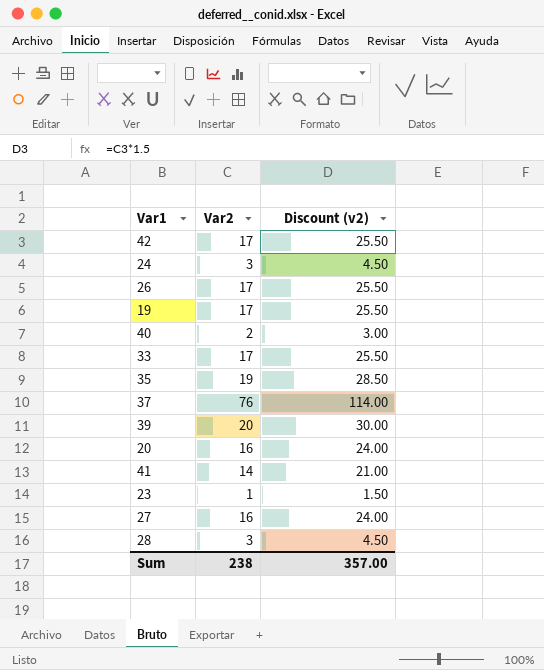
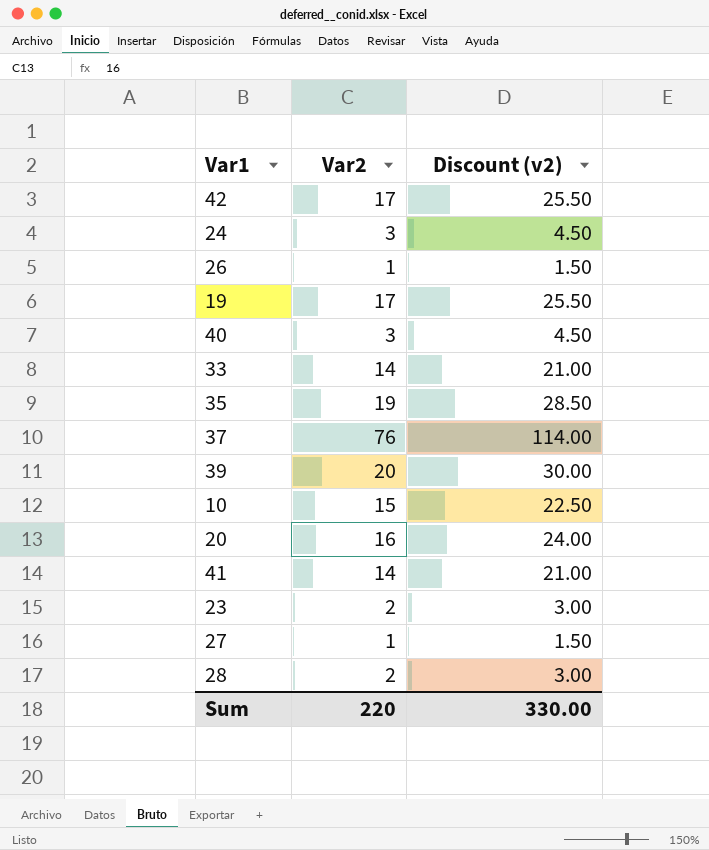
26 | Var2: 17 -> 1
26 | Discount (v2): 25.50 -> 1.50
40 | Var2: 2 -> 3
40 | Discount (v2): 3.00 -> 4.50
33 | Var2: 17 -> 14
33 | Discount (v2): 25.50 -> 21.00
row 10: none -> 15 | 22.50
23 | Var2: 1 -> 2
23 | Discount (v2): 1.50 -> 3.00
27 | Var2: 16 -> 1
27 | Discount (v2): 24.00 -> 1.50
28 | Var2: 3 -> 2
28 | Discount (v2): 4.50 -> 3.00
Sum | Var2: 238 -> 220
Sum | Discount (v2): 357.00 -> 330.00

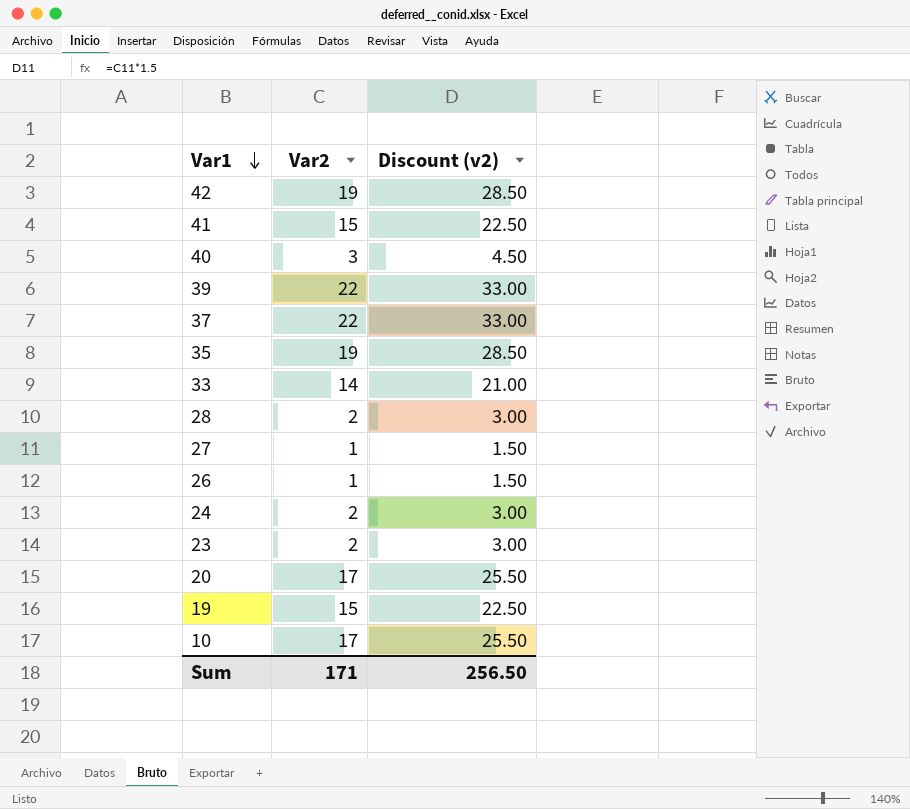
row order: none -> Var1 descending
42 | Var2: 17 -> 19
42 | Discount (v2): 25.50 -> 28.50
41 | Var2: 14 -> 15
41 | Discount (v2): 21.00 -> 22.50
39 | Var2: 20 -> 22
39 | Discount (v2): 30.00 -> 33.00
37 | Var2: 76 -> 22
37 | Discount (v2): 114.00 -> 33.00
24 | Var2: 3 -> 2
24 | Discount (v2): 4.50 -> 3.00
20 | Var2: 16 -> 17
20 | Discount (v2): 24.00 -> 25.50
19 | Var2: 17 -> 15
19 | Discount (v2): 25.50 -> 22.50
10 | Var2: 15 -> 17
10 | Discount (v2): 22.50 -> 25.50
Sum | Var2: 220 -> 171
Sum | Discount (v2): 330.00 -> 256.50

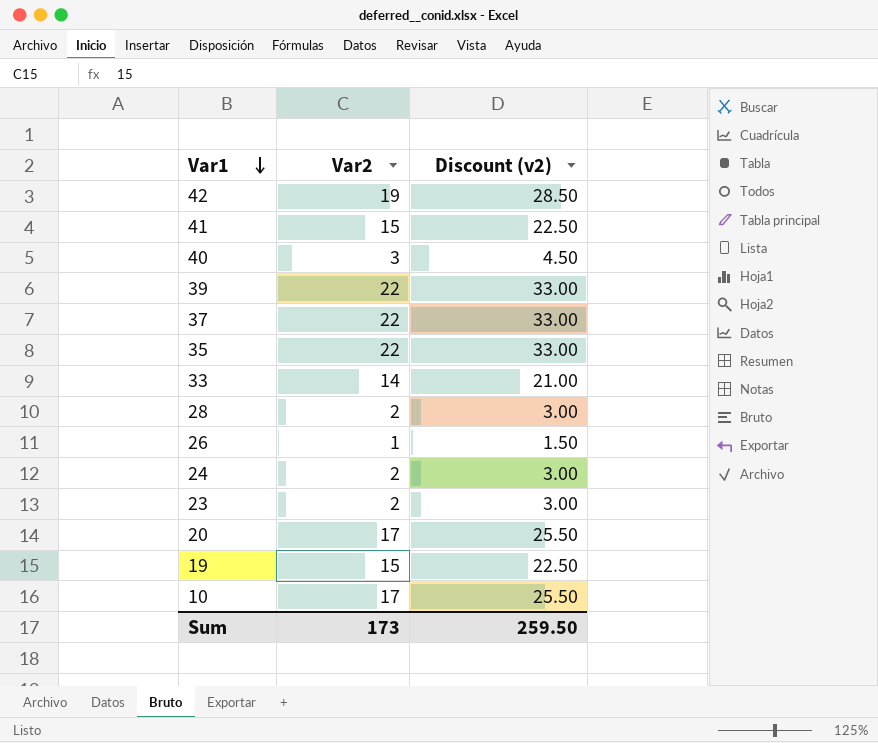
row 27: 1 | 1.50 -> none
35 | Var2: 19 -> 22
35 | Discount (v2): 28.50 -> 33.00
Sum | Var2: 171 -> 173
Sum | Discount (v2): 256.50 -> 259.50

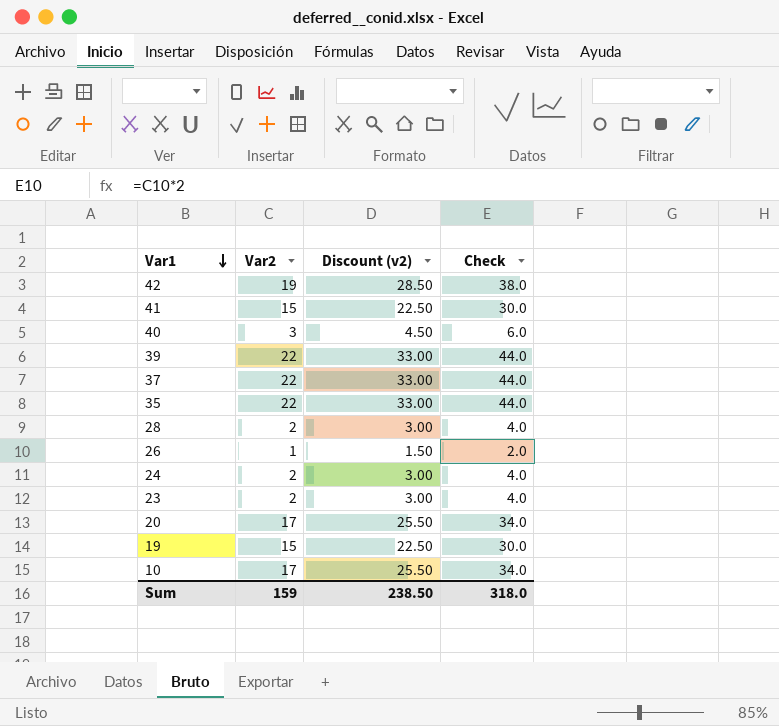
column Check | formula: none -> [Var2] * 2
row 33: 14 | 21.00 -> none
Sum | Var2: 173 -> 159
Sum | Discount (v2): 259.50 -> 238.50

